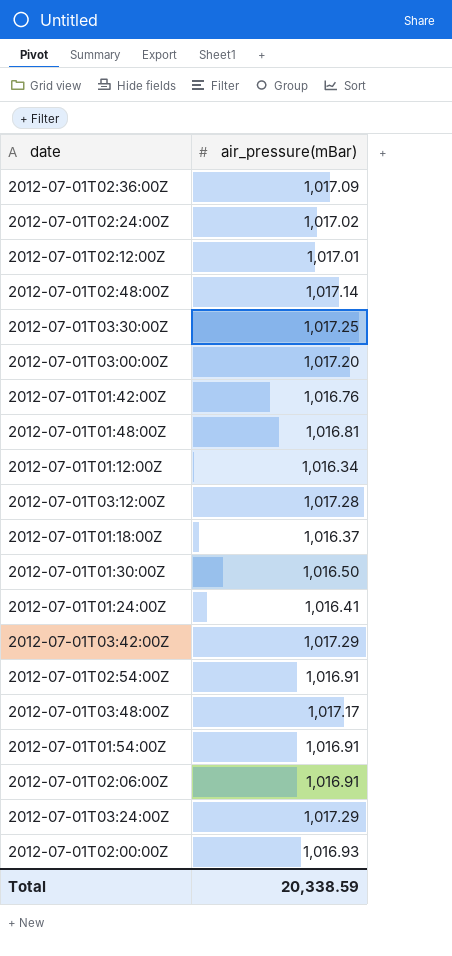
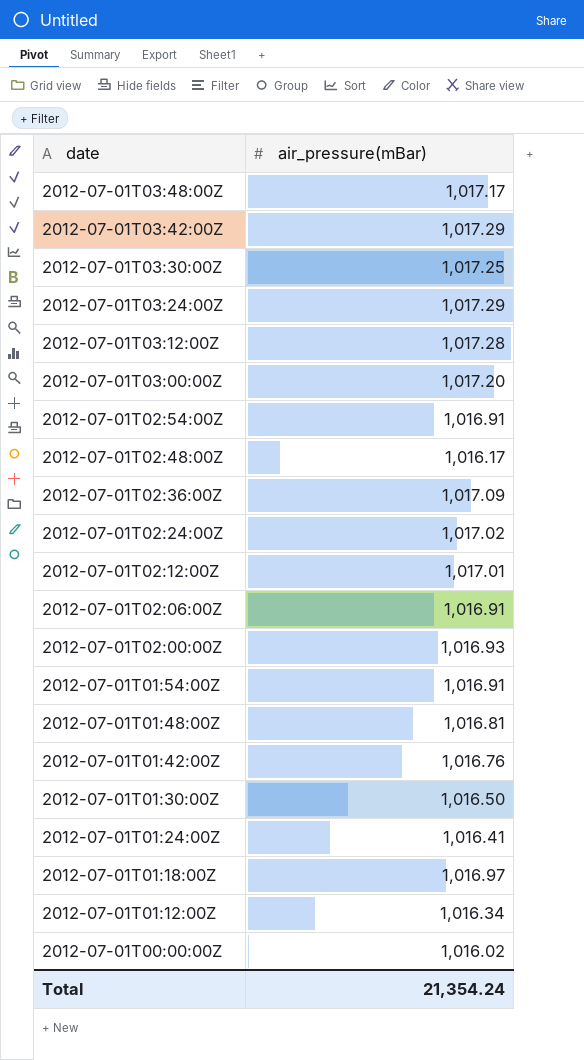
row order: none -> date descending
2012-07-01T02:48:00Z | air_pressure(mBar): 1,017.14 -> 1,016.17
2012-07-01T01:18:00Z | air_pressure(mBar): 1,016.37 -> 1,016.97
row 2012-07-01T00:00:00Z: none -> 1,016.02
Total | air_pressure(mBar): 20,338.59 -> 21,354.24

